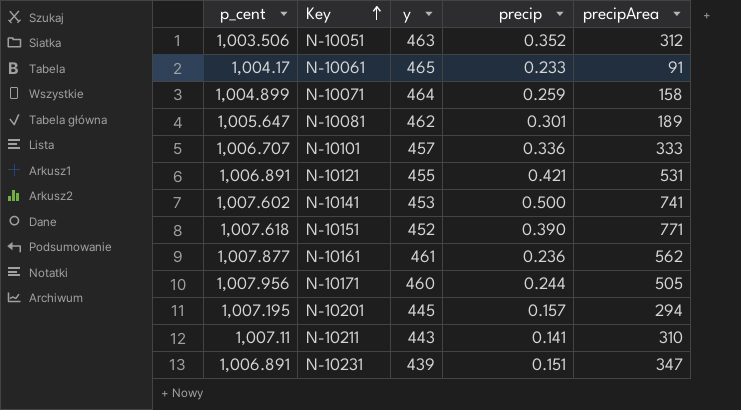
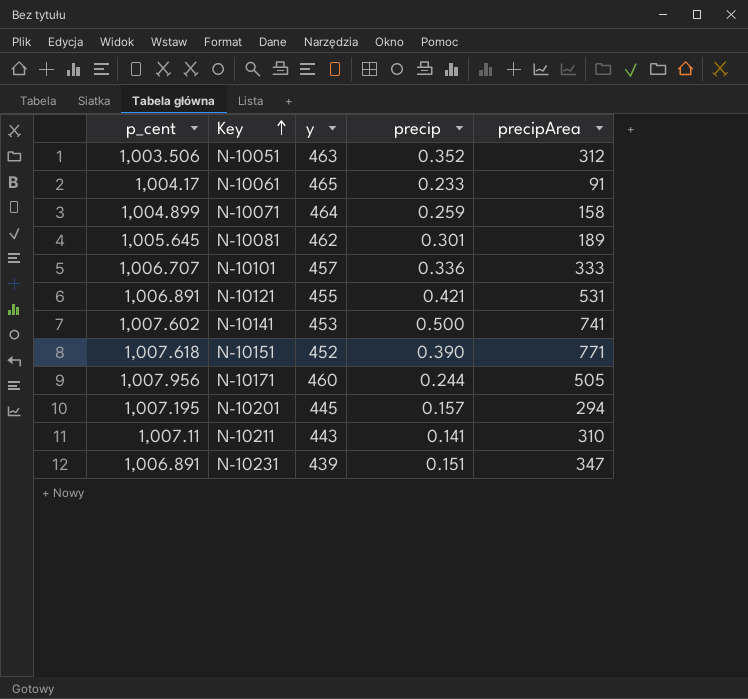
row N-10161: 1,007.877 | 461 | 0.236 | 562 -> none
N-10081 | p_cent: 1,005.647 -> 1,005.645

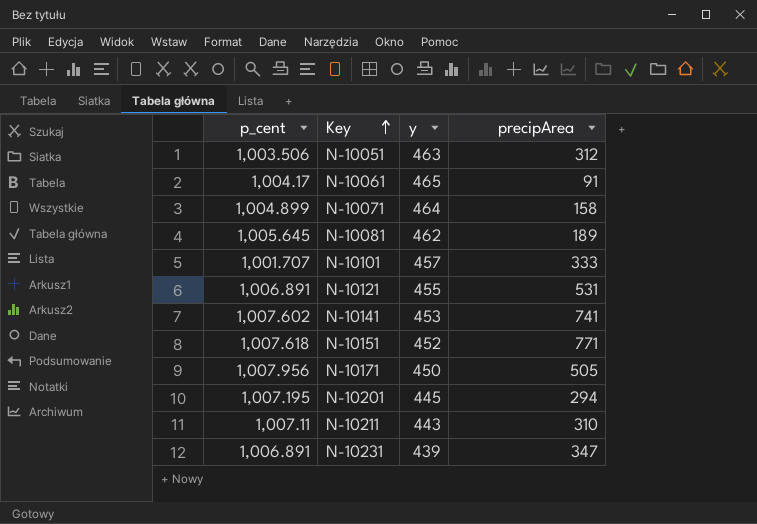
column precip | position: 4 -> none
N-10101 | p_cent: 1,006.707 -> 1,001.707
N-10171 | y: 460 -> 450

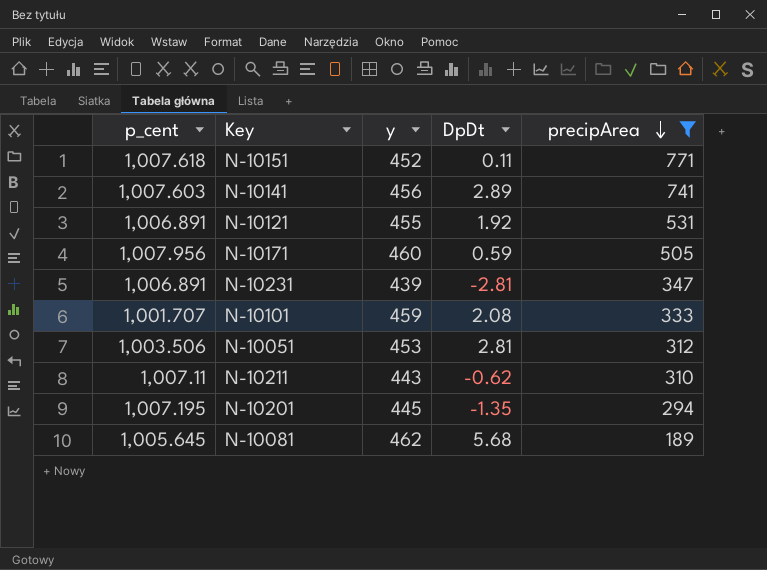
filter: none -> precipArea >= 189
row order: Key ascending -> precipArea descending
column DpDt | position: none -> 4
N-10141 | p_cent: 1,007.602 -> 1,007.603
N-10141 | y: 453 -> 456
N-10171 | y: 450 -> 460
N-10101 | y: 457 -> 459
N-10051 | y: 463 -> 453

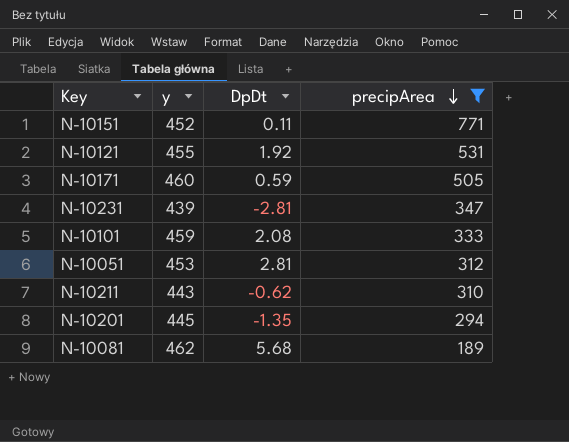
column p_cent | position: 1 -> none
row N-10141: 1,007.603 | 456 | 2.89 | 741 -> none

